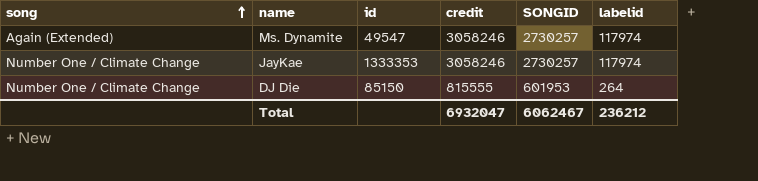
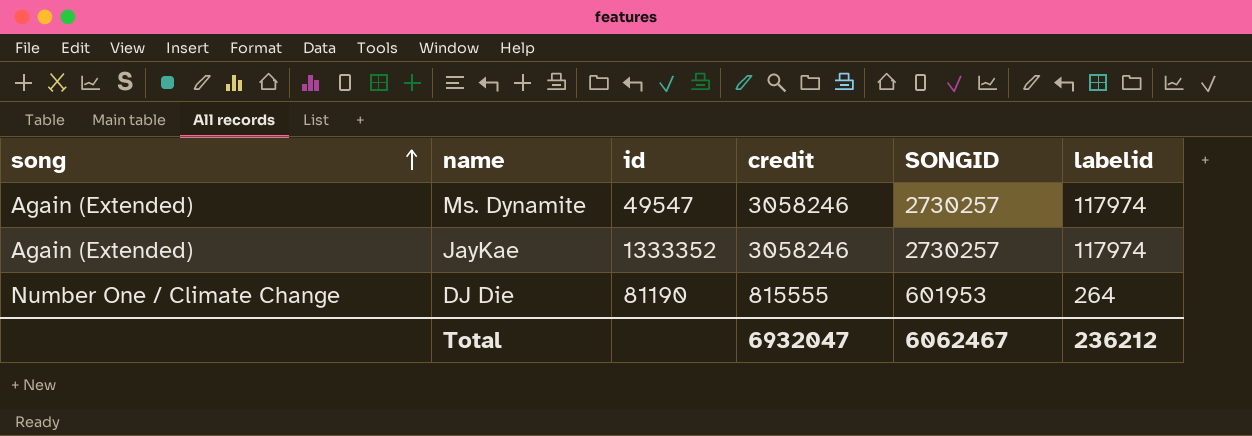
JayKae | song: Number One / Climate Change -> Again (Extended)
JayKae | id: 1333353 -> 1333352
DJ Die | id: 85150 -> 81190

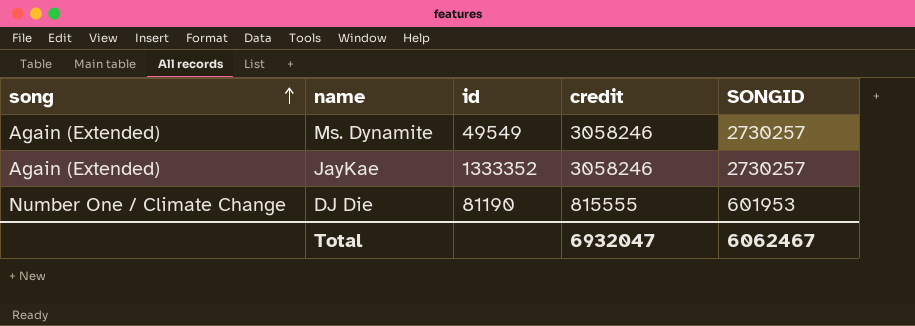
column labelid | position: 6 -> none
Ms. Dynamite | id: 49547 -> 49549

